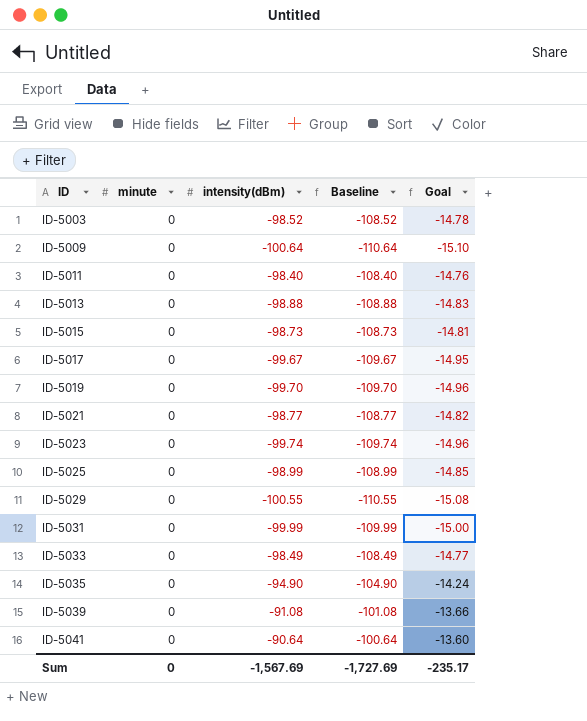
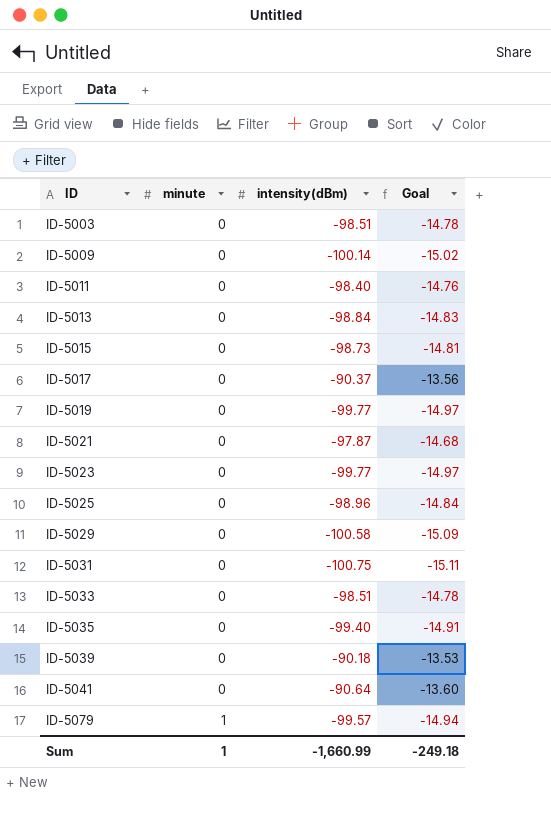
column Baseline | formula: [intensity(dBm)] - 10 -> none
ID-5003 | intensity(dBm): -98.52 -> -98.51
ID-5009 | intensity(dBm): -100.64 -> -100.14
ID-5009 | Goal: -15.10 -> -15.02
ID-5013 | intensity(dBm): -98.88 -> -98.84
ID-5017 | intensity(dBm): -99.67 -> -90.37
ID-5017 | Goal: -14.95 -> -13.56
ID-5019 | intensity(dBm): -99.70 -> -99.77
ID-5019 | Goal: -14.96 -> -14.97
ID-5021 | intensity(dBm): -98.77 -> -97.87
ID-5021 | Goal: -14.82 -> -14.68
ID-5023 | intensity(dBm): -99.74 -> -99.77
ID-5023 | Goal: -14.96 -> -14.97
ID-5025 | intensity(dBm): -98.99 -> -98.96
ID-5025 | Goal: -14.85 -> -14.84
ID-5029 | intensity(dBm): -100.55 -> -100.58
ID-5029 | Goal: -15.08 -> -15.09
ID-5031 | intensity(dBm): -99.99 -> -100.75
ID-5031 | Goal: -15.00 -> -15.11
ID-5033 | intensity(dBm): -98.49 -> -98.51
ID-5033 | Goal: -14.77 -> -14.78
ID-5035 | intensity(dBm): -94.90 -> -99.40
ID-5035 | Goal: -14.24 -> -14.91
ID-5039 | intensity(dBm): -91.08 -> -90.18
ID-5039 | Goal: -13.66 -> -13.53
row ID-5079: none -> 1 | -99.57 | -14.94
Sum | minute: 0 -> 1
Sum | intensity(dBm): -1,567.69 -> -1,660.99
Sum | Goal: -235.17 -> -249.18

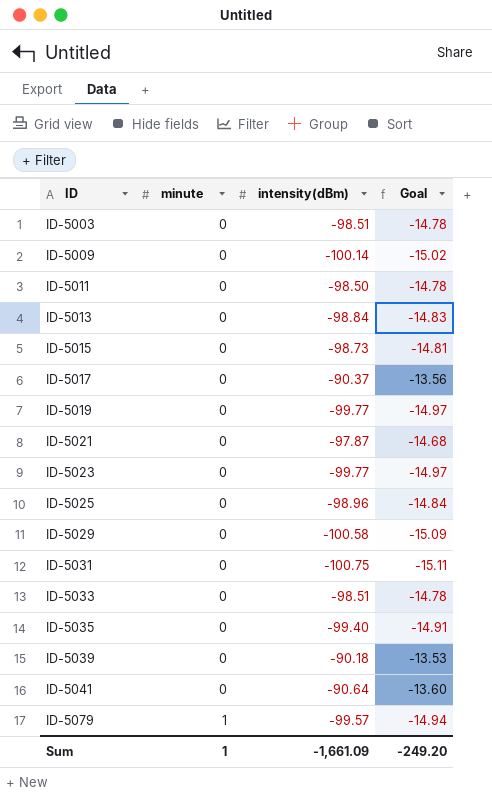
ID-5011 | intensity(dBm): -98.40 -> -98.50
ID-5011 | Goal: -14.76 -> -14.78
Sum | intensity(dBm): -1,660.99 -> -1,661.09
Sum | Goal: -249.18 -> -249.20

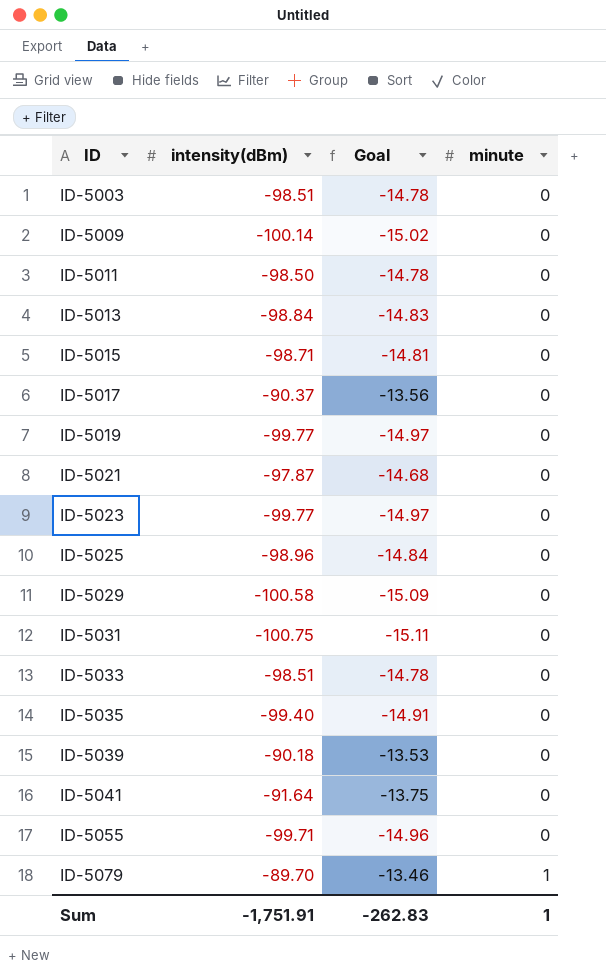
column minute | position: 2 -> 4
ID-5015 | intensity(dBm): -98.73 -> -98.71
ID-5041 | intensity(dBm): -90.64 -> -91.64
ID-5041 | Goal: -13.60 -> -13.75
row ID-5055: none -> -99.71 | -14.96 | 0
ID-5079 | intensity(dBm): -99.57 -> -89.70
ID-5079 | Goal: -14.94 -> -13.46
Sum | intensity(dBm): -1,661.09 -> -1,751.91
Sum | Goal: -249.20 -> -262.83

